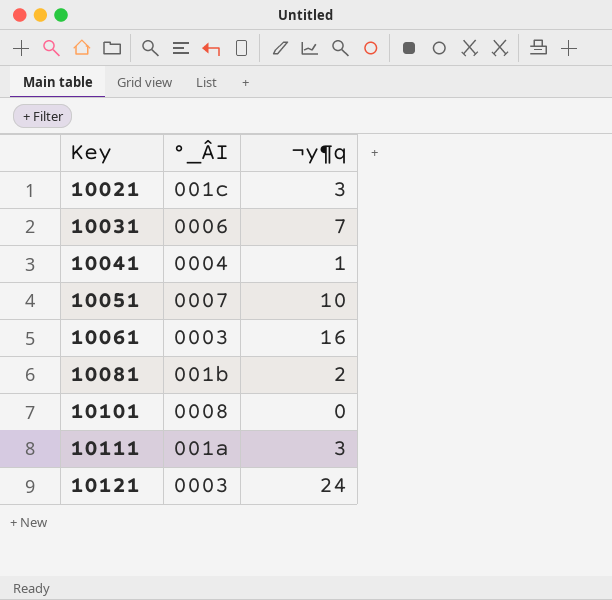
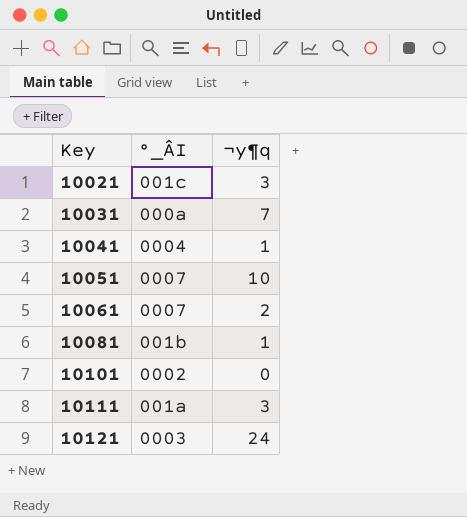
10031 | °_ÂI: 0006 -> 000a
10061 | °_ÂI: 0003 -> 0007
10061 | ¬y¶q: 16 -> 2
10081 | ¬y¶q: 2 -> 1
10101 | °_ÂI: 0008 -> 0002

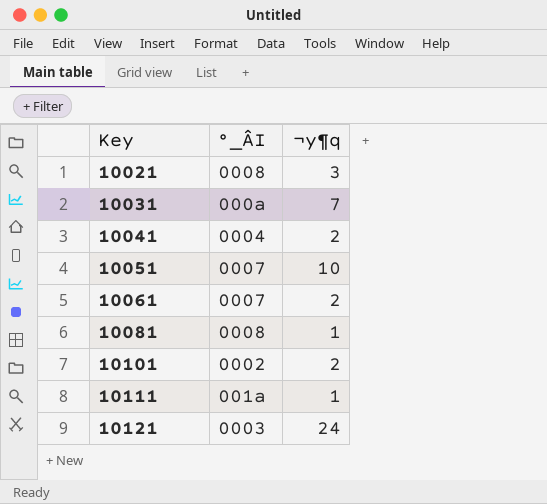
10021 | °_ÂI: 001c -> 0008
10041 | ¬y¶q: 1 -> 2
10081 | °_ÂI: 001b -> 0008
10101 | ¬y¶q: 0 -> 2
10111 | ¬y¶q: 3 -> 1

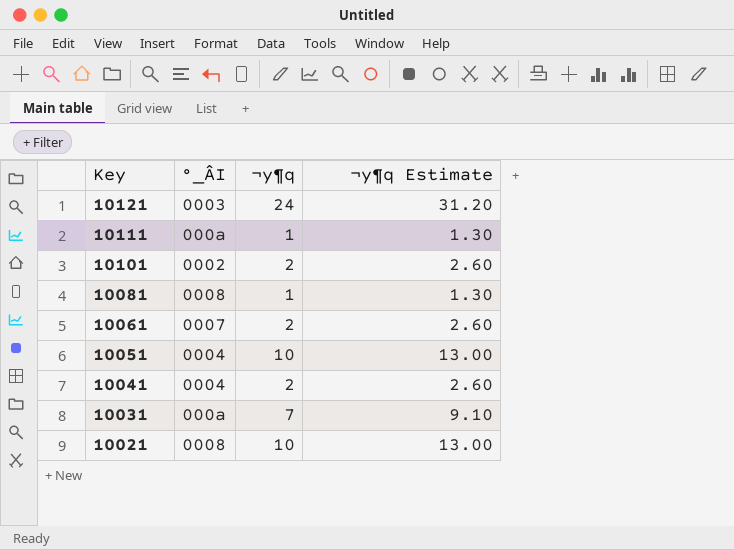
row order: Key ascending -> Key descending
column ¬y¶q Estimate | formula: none -> [¬y¶q] * 1.3
10111 | °_ÂI: 001a -> 000a
10051 | °_ÂI: 0007 -> 0004
10021 | ¬y¶q: 3 -> 10

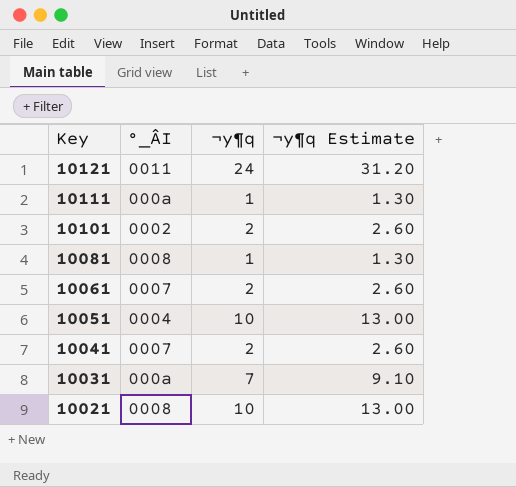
10121 | °_ÂI: 0003 -> 0011
10041 | °_ÂI: 0004 -> 0007

